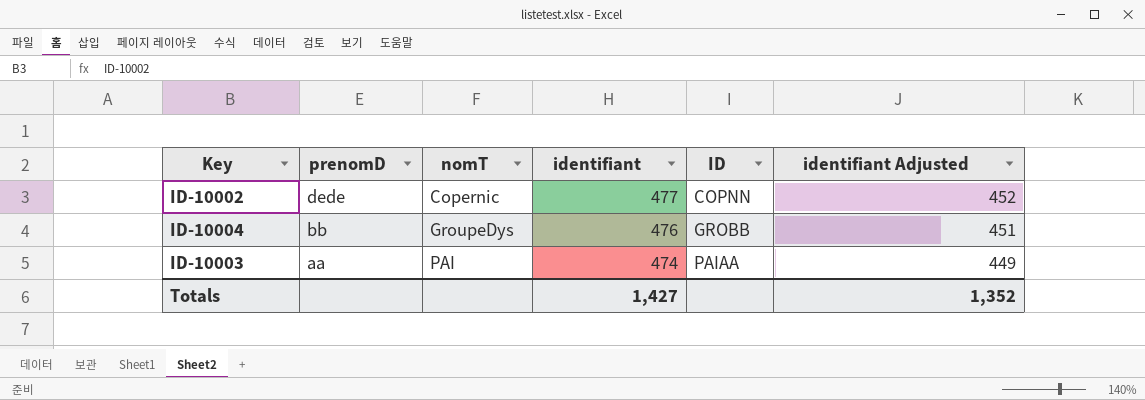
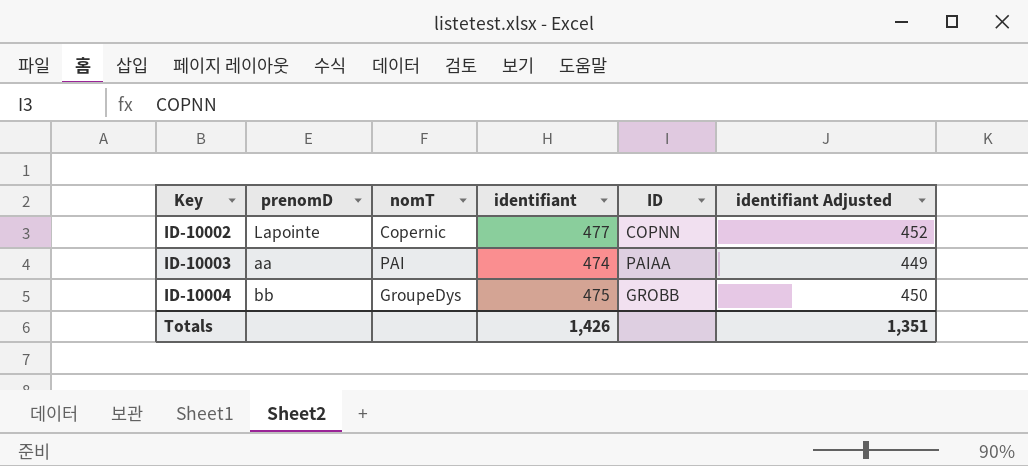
row order: prenomD descending -> Key ascending
ID-10002 | prenomD: dede -> Lapointe
ID-10004 | identifiant: 476 -> 475
ID-10004 | identifiant Adjusted: 451 -> 450
Totals | identifiant: 1,427 -> 1,426
Totals | identifiant Adjusted: 1,352 -> 1,351

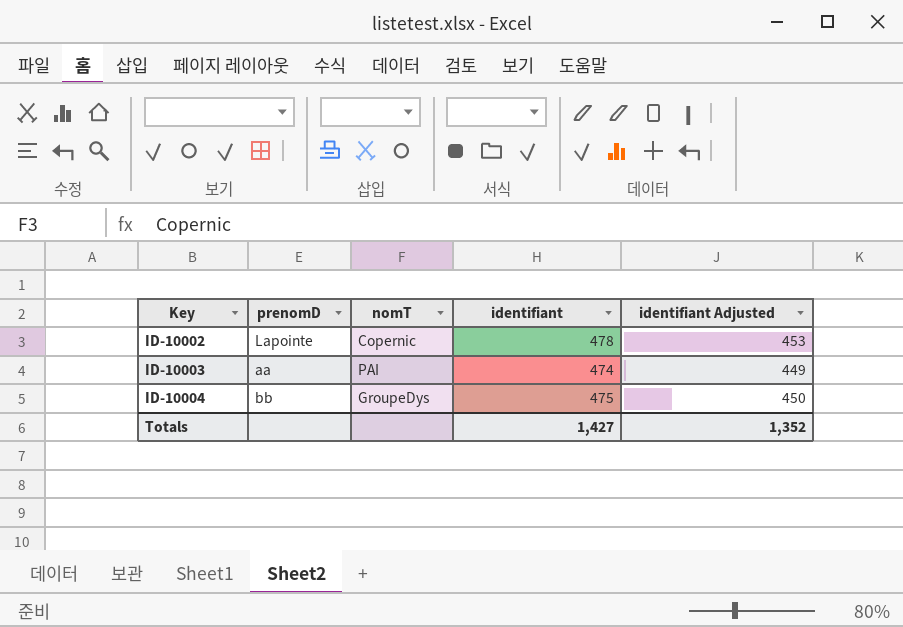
column ID | position: 5 -> none
ID-10002 | identifiant: 477 -> 478
ID-10002 | identifiant Adjusted: 452 -> 453
Totals | identifiant: 1,426 -> 1,427
Totals | identifiant Adjusted: 1,351 -> 1,352

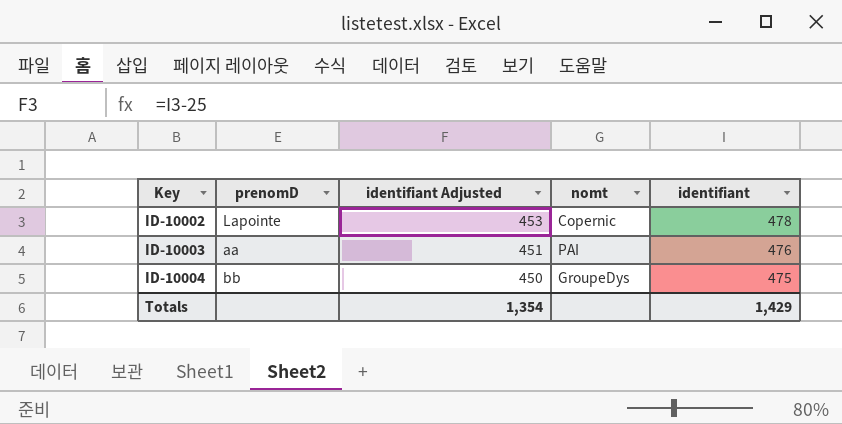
column identifiant Adjusted | position: 5 -> 3
column name: nomT -> nomt
ID-10003 | identifiant Adjusted: 449 -> 451
ID-10003 | identifiant: 474 -> 476
Totals | identifiant Adjusted: 1,352 -> 1,354
Totals | identifiant: 1,427 -> 1,429

